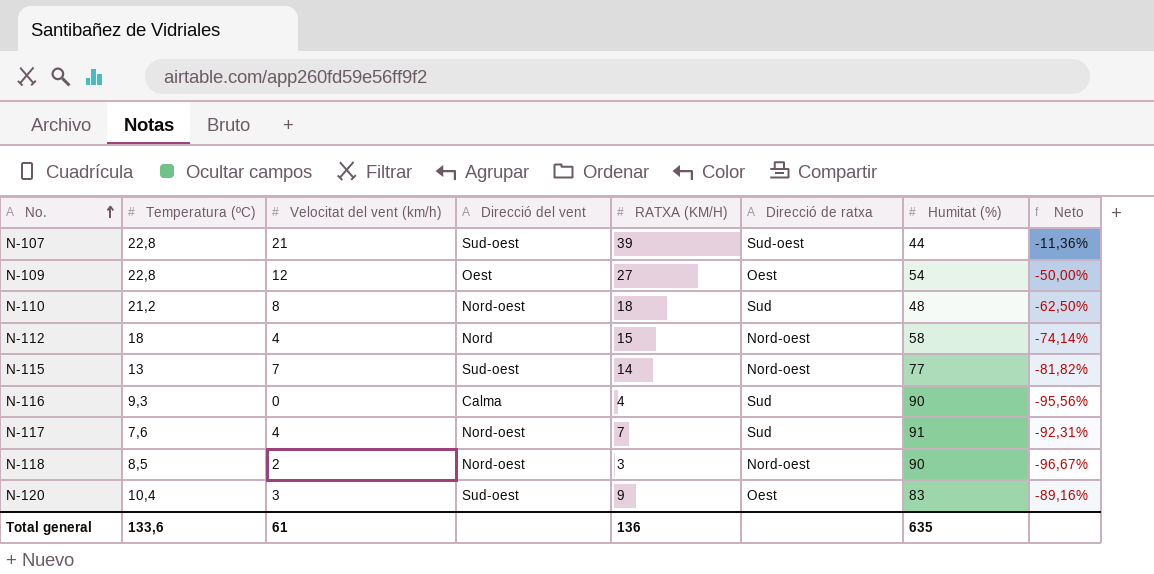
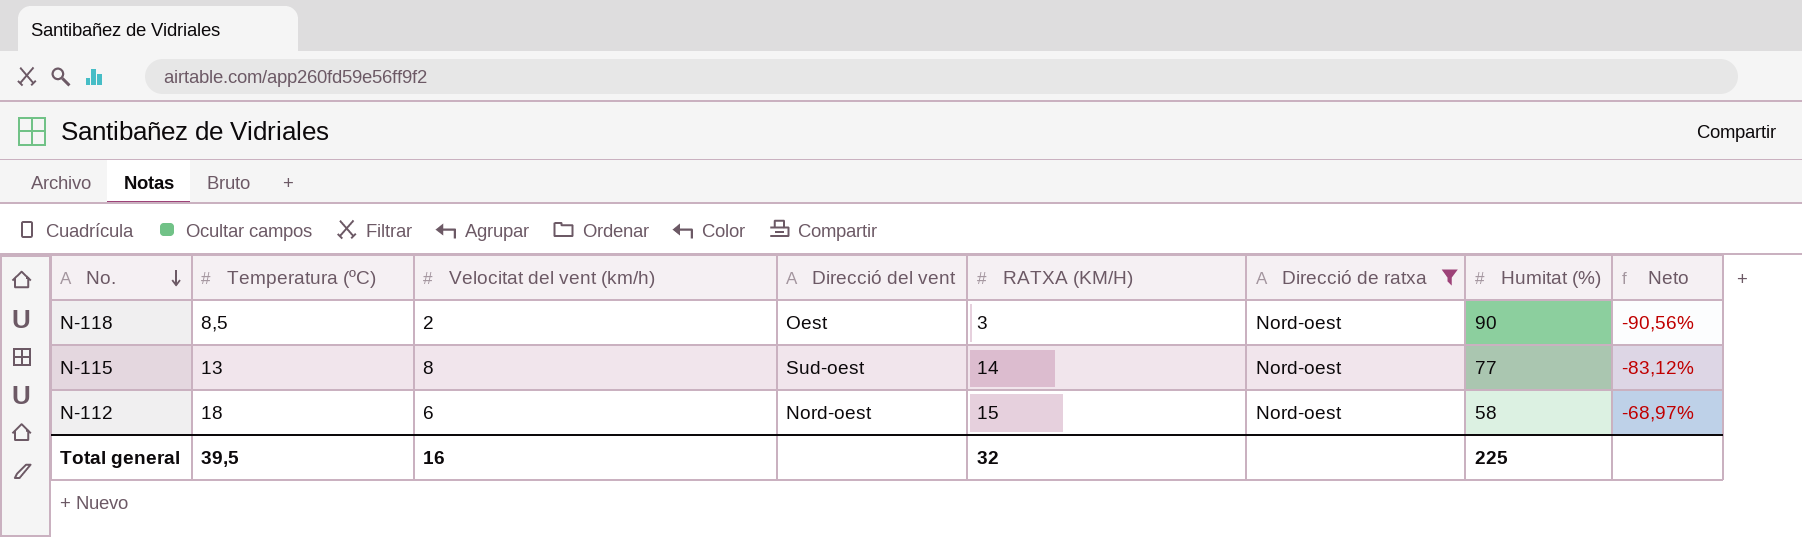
filter: none -> Direcció de ratxa = Nord-oest
row order: No. ascending -> No. descending
column Neto | formula: ([RATXA (KM/H)] - [Humitat (%)]) / [Humitat (%)] -> ([Temperatura (ºC)] - [Humitat (%)]) / [Humitat (%)]
N-118 | Direcció del vent: Nord-oest -> Oest
N-115 | Velocitat del vent (km/h): 7 -> 8
N-112 | Velocitat del vent (km/h): 4 -> 6
N-112 | Direcció del vent: Nord -> Nord-oest
Total general | Temperatura (ºC): 133,6 -> 39,5
Total general | Velocitat del vent (km/h): 61 -> 16
Total general | RATXA (KM/H): 136 -> 32
Total general | Humitat (%): 635 -> 225

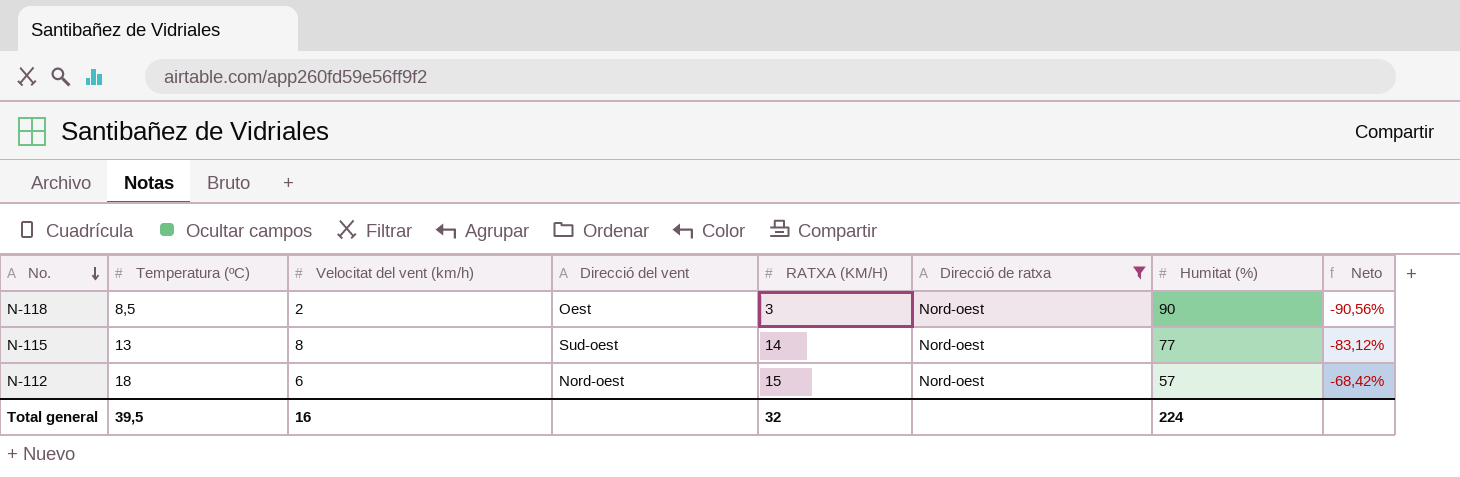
N-112 | Humitat (%): 58 -> 57
N-112 | Neto: -68,97% -> -68,42%
Total general | Humitat (%): 225 -> 224

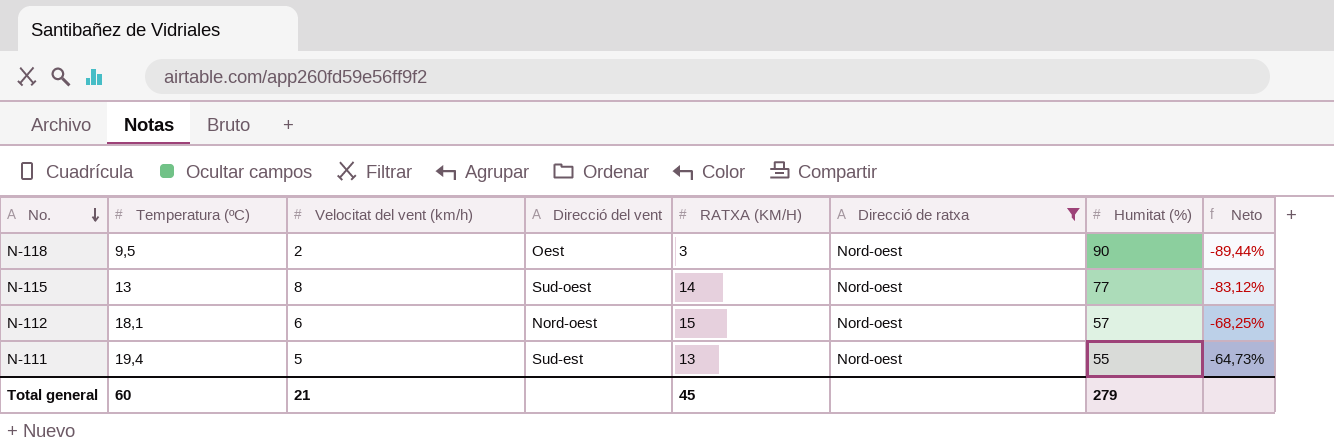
N-118 | Temperatura (ºC): 8,5 -> 9,5
N-118 | Neto: -90,56% -> -89,44%
N-112 | Temperatura (ºC): 18 -> 18,1
N-112 | Neto: -68,42% -> -68,25%
row N-111: none -> 19,4 | 5 | Sud-est | 13 | Nord-oest | 55 | -64,73%
Total general | Temperatura (ºC): 39,5 -> 60
Total general | Velocitat del vent (km/h): 16 -> 21
Total general | RATXA (KM/H): 32 -> 45
Total general | Humitat (%): 224 -> 279

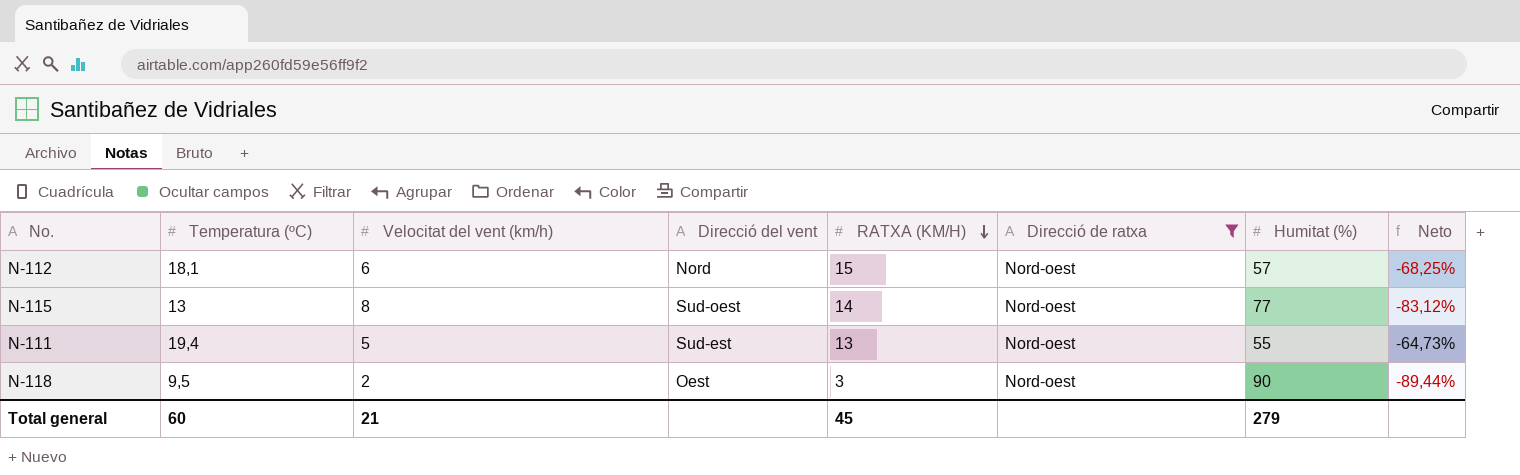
row order: No. descending -> RATXA (KM/H) descending
N-112 | Direcció del vent: Nord-oest -> Nord

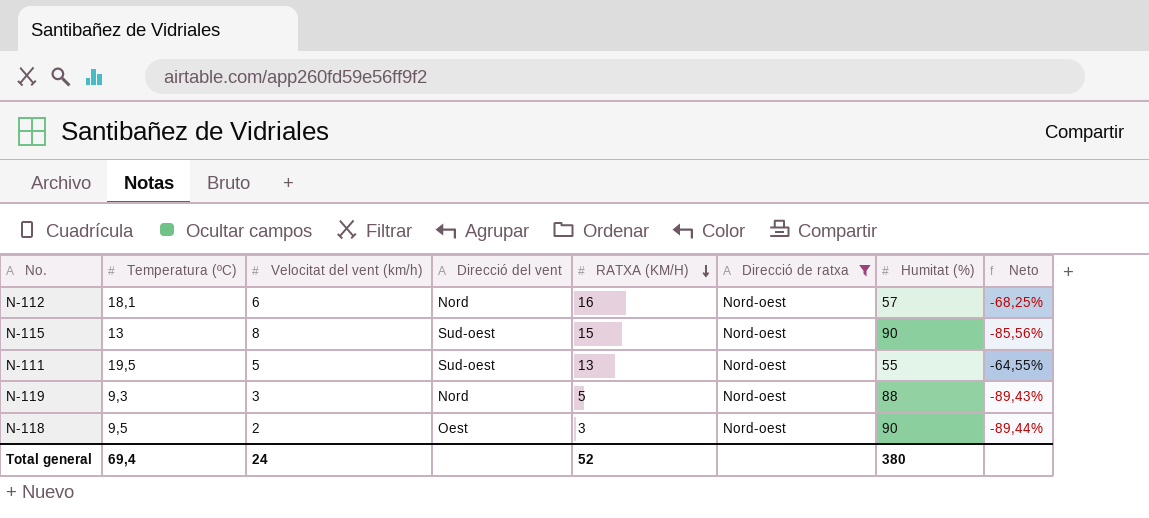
N-112 | RATXA (KM/H): 15 -> 16
N-115 | RATXA (KM/H): 14 -> 15
N-115 | Humitat (%): 77 -> 90
N-115 | Neto: -83,12% -> -85,56%
N-111 | Temperatura (ºC): 19,4 -> 19,5
N-111 | Direcció del vent: Sud-est -> Sud-oest
N-111 | Neto: -64,73% -> -64,55%
row N-119: none -> 9,3 | 3 | Nord | 5 | Nord-oest | 88 | -89,43%
Total general | Temperatura (ºC): 60 -> 69,4
Total general | Velocitat del vent (km/h): 21 -> 24
Total general | RATXA (KM/H): 45 -> 52
Total general | Humitat (%): 279 -> 380

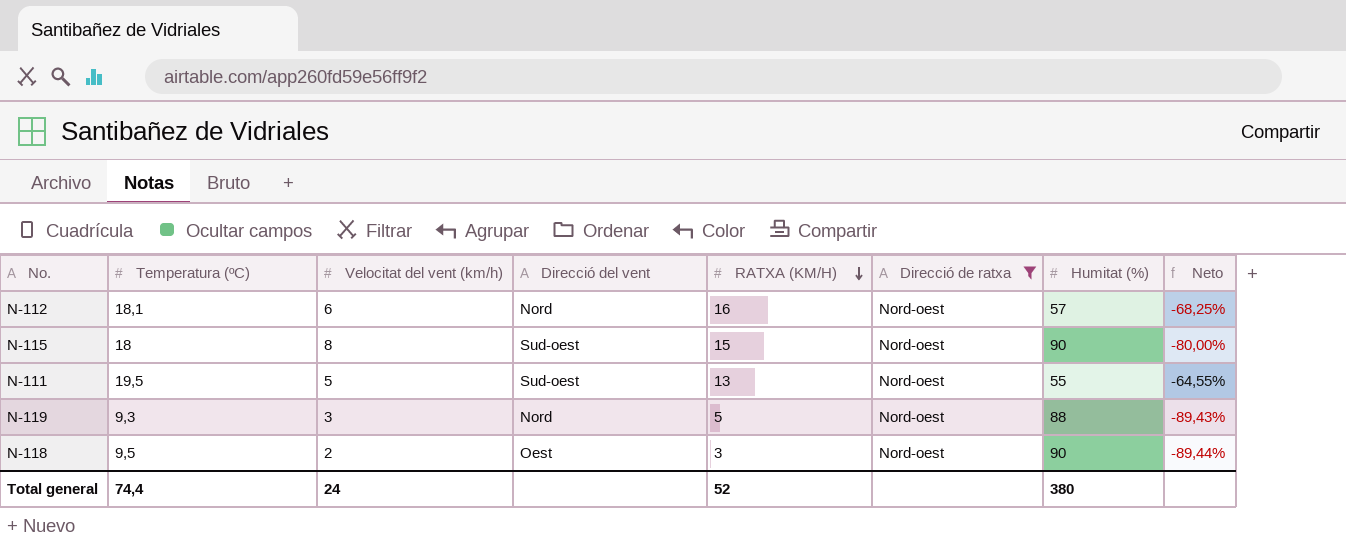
N-115 | Temperatura (ºC): 13 -> 18
N-115 | Neto: -85,56% -> -80,00%
Total general | Temperatura (ºC): 69,4 -> 74,4

